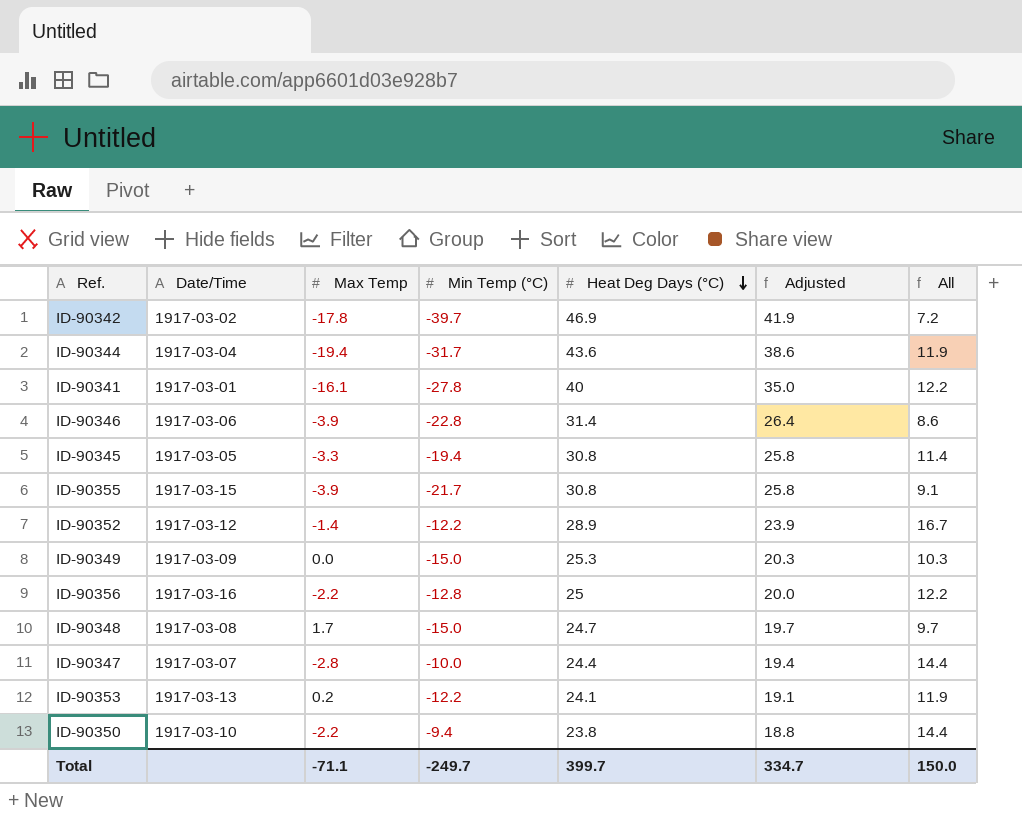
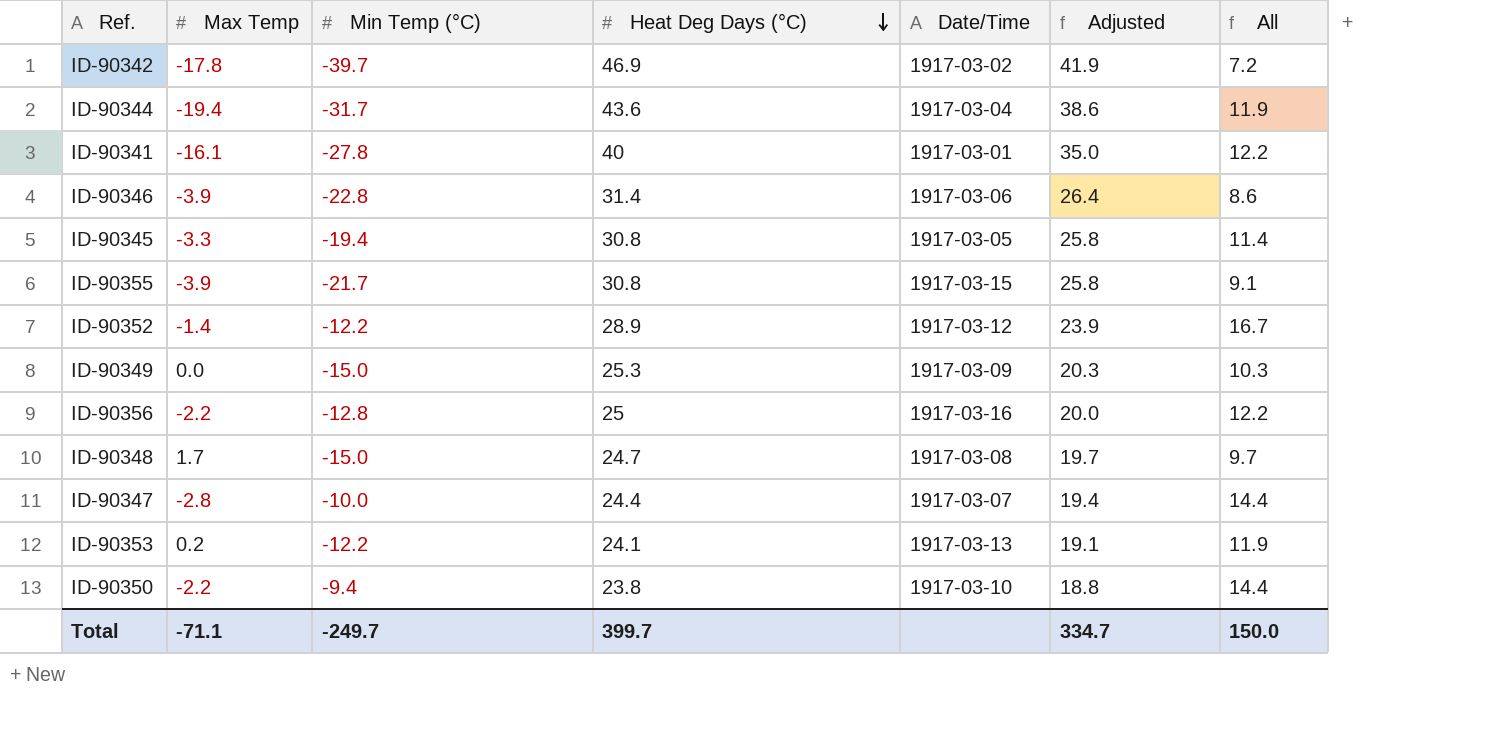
column Date/Time | position: 2 -> 5

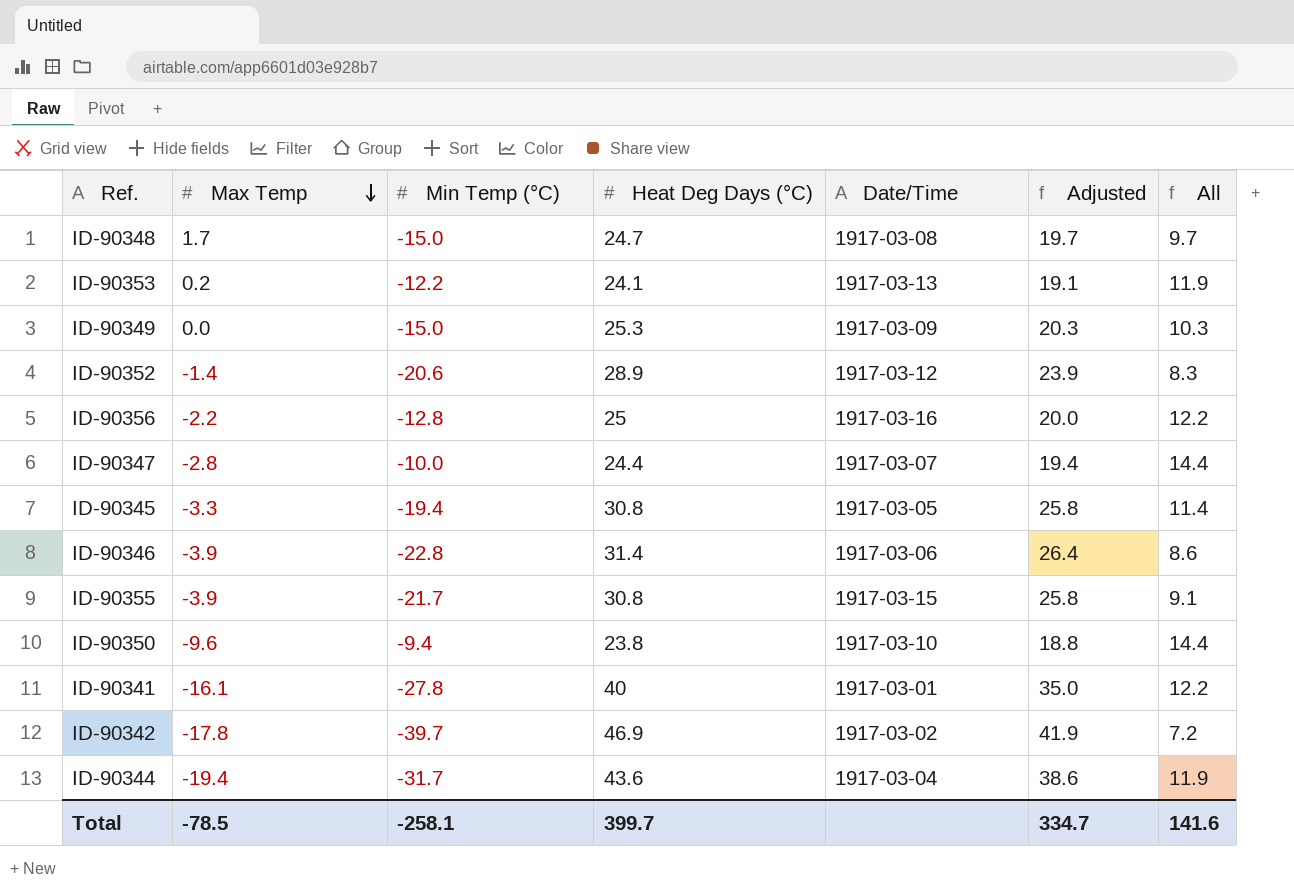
row order: Heat Deg Days (°C) descending -> Max Temp descending
ID-90352 | Min Temp (°C): -12.2 -> -20.6
ID-90352 | All: 16.7 -> 8.3
ID-90350 | Max Temp: -2.2 -> -9.6
Total | Max Temp: -71.1 -> -78.5
Total | Min Temp (°C): -249.7 -> -258.1
Total | All: 150.0 -> 141.6

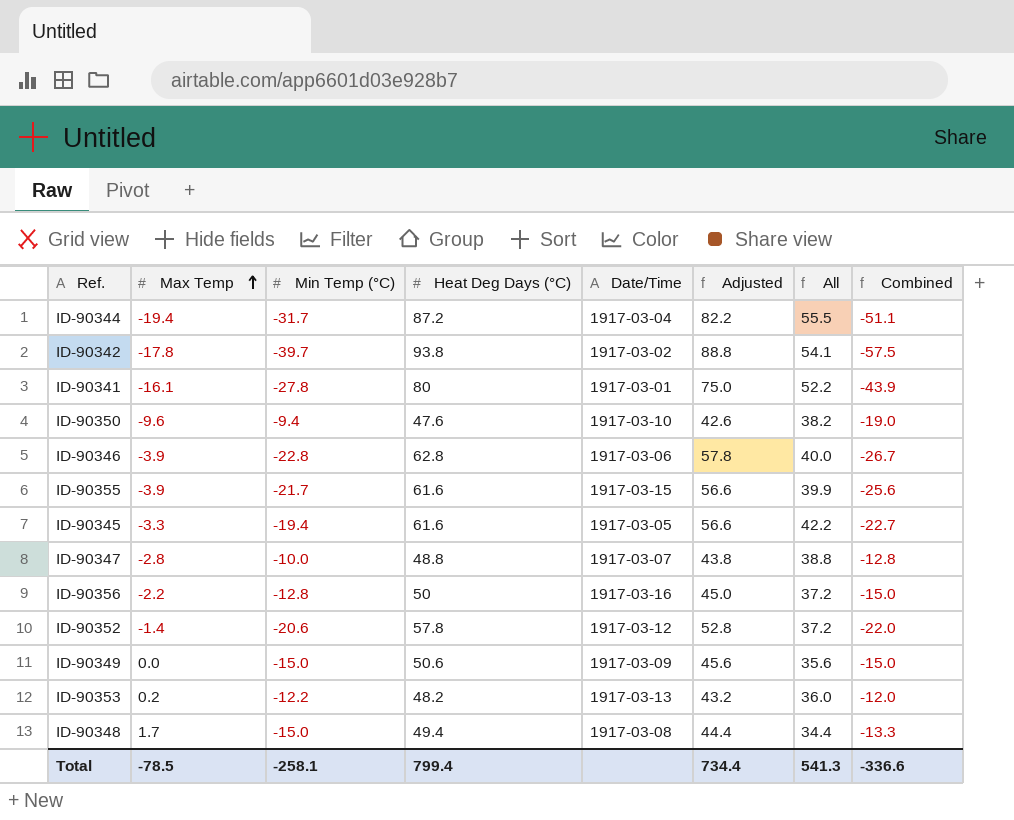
row order: Max Temp descending -> Max Temp ascending
column Combined | formula: none -> [Max Temp] + [Min Temp (°C)]
ID-90344 | Heat Deg Days (°C): 43.6 -> 87.2
ID-90344 | Adjusted: 38.6 -> 82.2
ID-90344 | All: 11.9 -> 55.5
ID-90342 | Heat Deg Days (°C): 46.9 -> 93.8
ID-90342 | Adjusted: 41.9 -> 88.8
ID-90342 | All: 7.2 -> 54.1
ID-90341 | Heat Deg Days (°C): 40 -> 80
ID-90341 | Adjusted: 35.0 -> 75.0
ID-90341 | All: 12.2 -> 52.2
ID-90350 | Heat Deg Days (°C): 23.8 -> 47.6
ID-90350 | Adjusted: 18.8 -> 42.6
ID-90350 | All: 14.4 -> 38.2
ID-90346 | Heat Deg Days (°C): 31.4 -> 62.8
ID-90346 | Adjusted: 26.4 -> 57.8
ID-90346 | All: 8.6 -> 40.0
ID-90355 | Heat Deg Days (°C): 30.8 -> 61.6
ID-90355 | Adjusted: 25.8 -> 56.6
ID-90355 | All: 9.1 -> 39.9
ID-90345 | Heat Deg Days (°C): 30.8 -> 61.6
ID-90345 | Adjusted: 25.8 -> 56.6
ID-90345 | All: 11.4 -> 42.2
ID-90347 | Heat Deg Days (°C): 24.4 -> 48.8
ID-90347 | Adjusted: 19.4 -> 43.8
ID-90347 | All: 14.4 -> 38.8
ID-90356 | Heat Deg Days (°C): 25 -> 50
ID-90356 | Adjusted: 20.0 -> 45.0
ID-90356 | All: 12.2 -> 37.2
ID-90352 | Heat Deg Days (°C): 28.9 -> 57.8
ID-90352 | Adjusted: 23.9 -> 52.8
ID-90352 | All: 8.3 -> 37.2
ID-90349 | Heat Deg Days (°C): 25.3 -> 50.6
ID-90349 | Adjusted: 20.3 -> 45.6
ID-90349 | All: 10.3 -> 35.6
ID-90353 | Heat Deg Days (°C): 24.1 -> 48.2
ID-90353 | Adjusted: 19.1 -> 43.2
ID-90353 | All: 11.9 -> 36.0
ID-90348 | Heat Deg Days (°C): 24.7 -> 49.4
ID-90348 | Adjusted: 19.7 -> 44.4
ID-90348 | All: 9.7 -> 34.4
Total | Heat Deg Days (°C): 399.7 -> 799.4
Total | Adjusted: 334.7 -> 734.4
Total | All: 141.6 -> 541.3

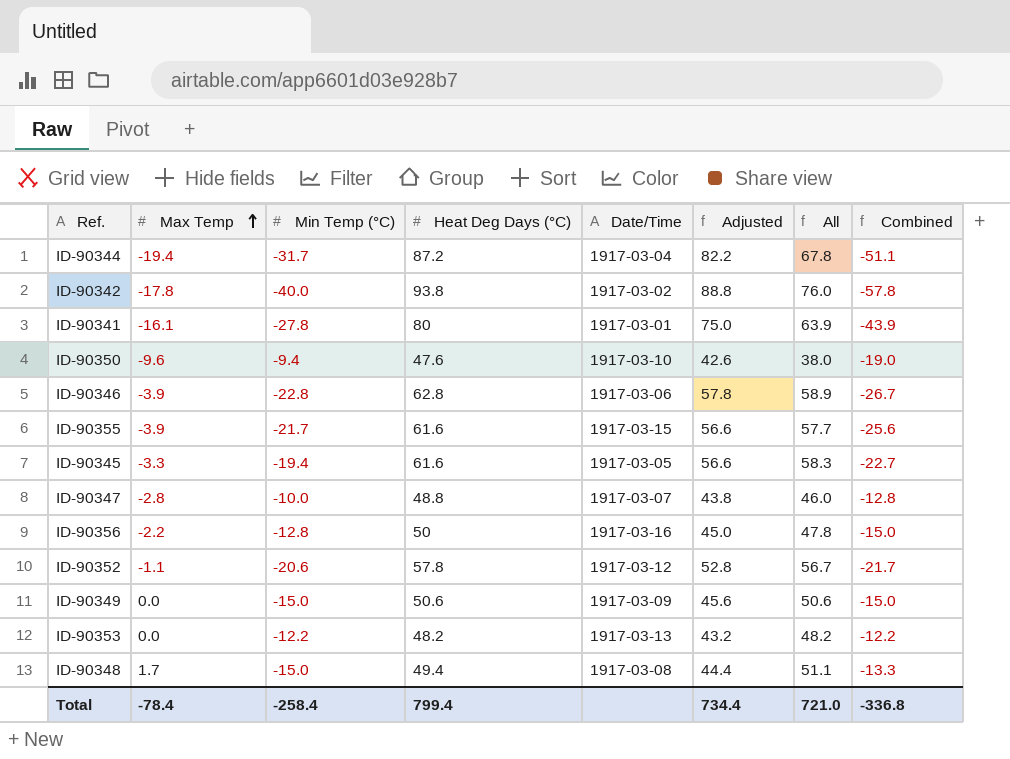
column All | formula: [Min Temp (°C)] + [Heat Deg Days (°C)] -> [Max Temp] + [Heat Deg Days (°C)]
ID-90342 | Min Temp (°C): -39.7 -> -40.0
ID-90342 | Combined: -57.5 -> -57.8
ID-90352 | Max Temp: -1.4 -> -1.1
ID-90352 | Combined: -22.0 -> -21.7
ID-90353 | Max Temp: 0.2 -> 0.0
ID-90353 | Combined: -12.0 -> -12.2
Total | Max Temp: -78.5 -> -78.4
Total | Min Temp (°C): -258.1 -> -258.4
Total | All: 541.3 -> 721.0
Total | Combined: -336.6 -> -336.8

